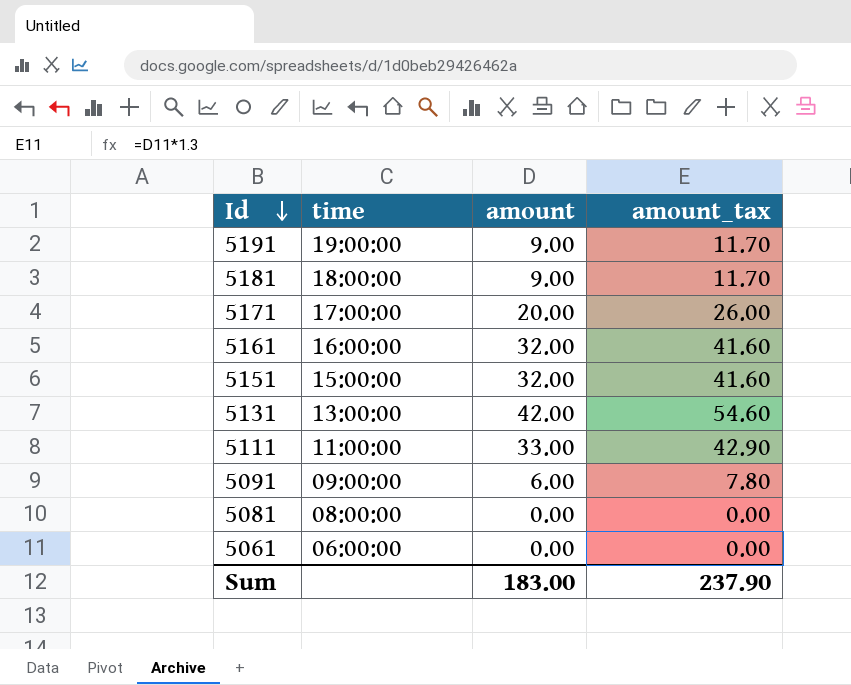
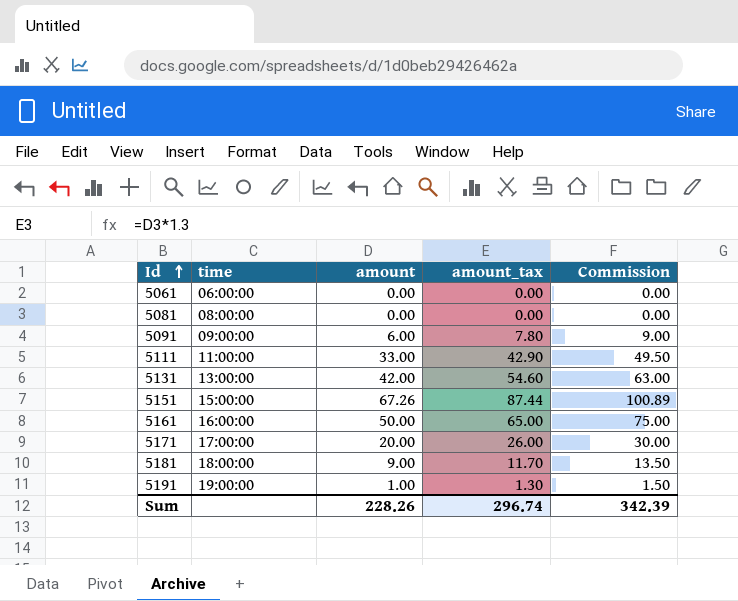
row order: Id descending -> Id ascending
column Commission | formula: none -> [amount] * 1.5
5151 | amount: 32.00 -> 67.26
5151 | amount_tax: 41.60 -> 87.44
5161 | amount: 32.00 -> 50.00
5161 | amount_tax: 41.60 -> 65.00
5191 | amount: 9.00 -> 1.00
5191 | amount_tax: 11.70 -> 1.30
Sum | amount: 183.00 -> 228.26
Sum | amount_tax: 237.90 -> 296.74

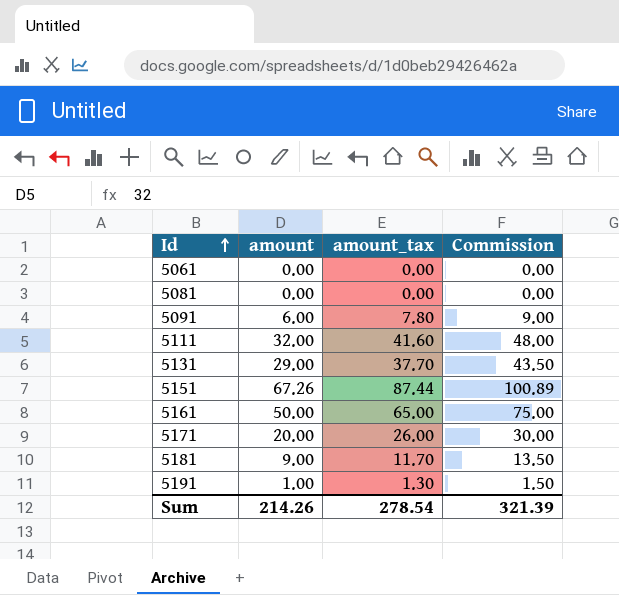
column time | position: 2 -> none
5111 | amount: 33.00 -> 32.00
5111 | amount_tax: 42.90 -> 41.60
5111 | Commission: 49.50 -> 48.00
5131 | amount: 42.00 -> 29.00
5131 | amount_tax: 54.60 -> 37.70
5131 | Commission: 63.00 -> 43.50
Sum | amount: 228.26 -> 214.26
Sum | amount_tax: 296.74 -> 278.54
Sum | Commission: 342.39 -> 321.39

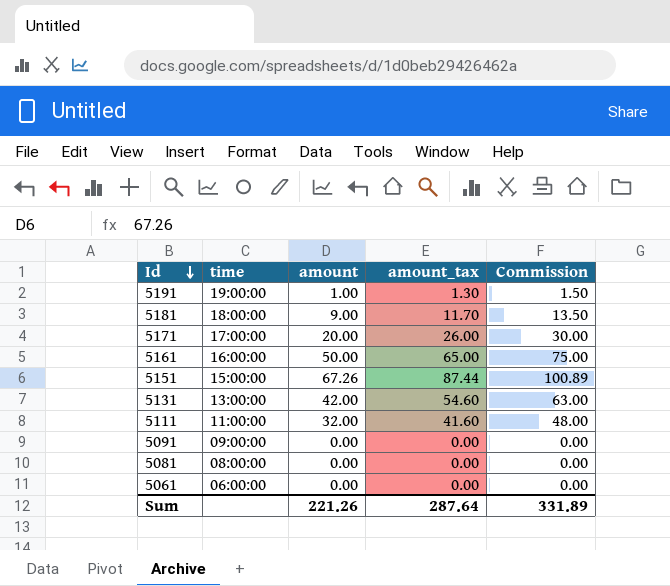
row order: Id ascending -> Id descending
column time | position: none -> 2
5131 | amount: 29.00 -> 42.00
5131 | amount_tax: 37.70 -> 54.60
5131 | Commission: 43.50 -> 63.00
5091 | amount: 6.00 -> 0.00
5091 | amount_tax: 7.80 -> 0.00
5091 | Commission: 9.00 -> 0.00
Sum | amount: 214.26 -> 221.26
Sum | amount_tax: 278.54 -> 287.64
Sum | Commission: 321.39 -> 331.89

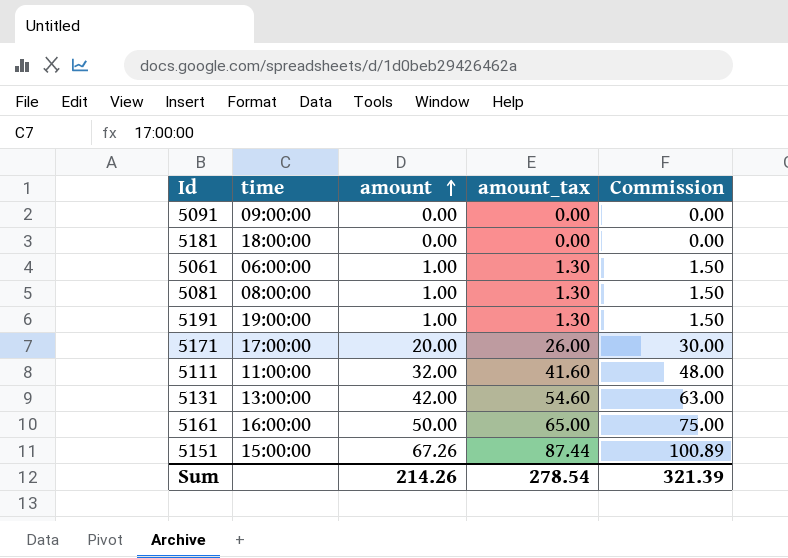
row order: Id descending -> amount ascending
5181 | amount: 9.00 -> 0.00
5181 | amount_tax: 11.70 -> 0.00
5181 | Commission: 13.50 -> 0.00
5061 | amount: 0.00 -> 1.00
5061 | amount_tax: 0.00 -> 1.30
5061 | Commission: 0.00 -> 1.50
5081 | amount: 0.00 -> 1.00
5081 | amount_tax: 0.00 -> 1.30
5081 | Commission: 0.00 -> 1.50
Sum | amount: 221.26 -> 214.26
Sum | amount_tax: 287.64 -> 278.54
Sum | Commission: 331.89 -> 321.39

